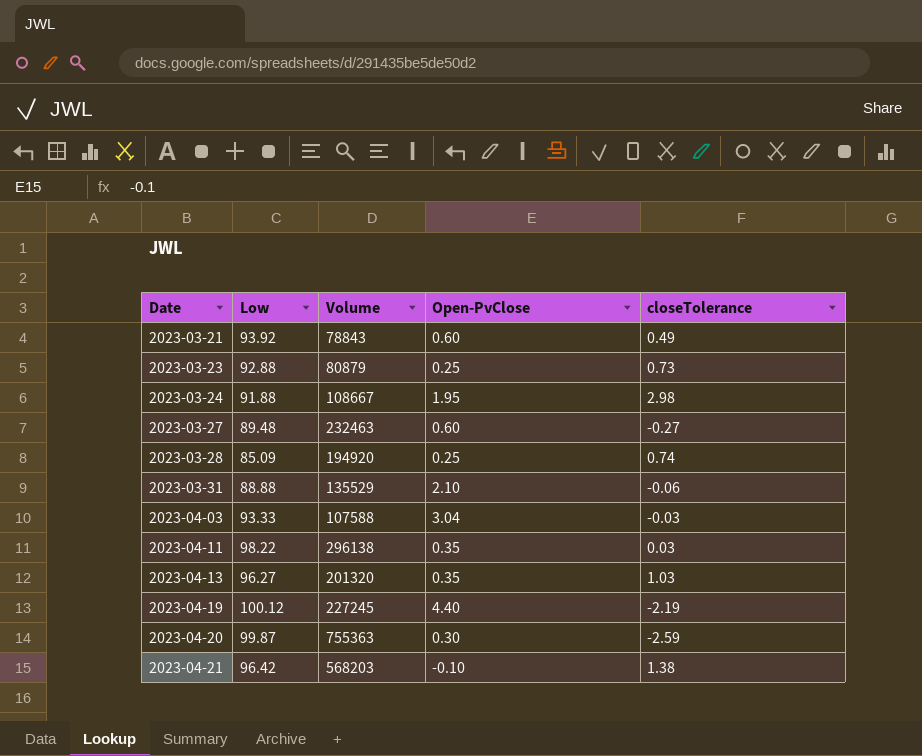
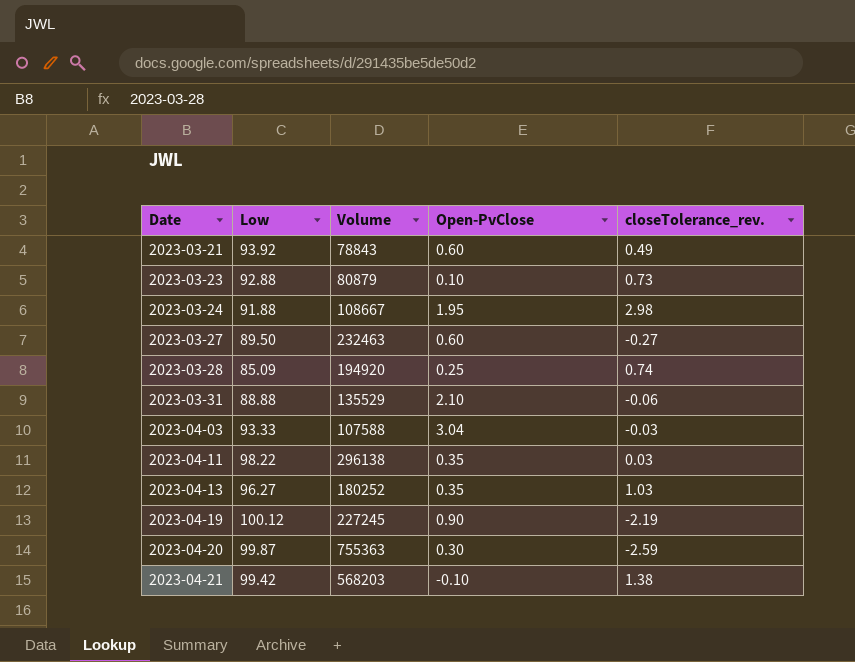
column name: closeTolerance -> closeTolerance_rev.
2023-03-23 | Open-PvClose: 0.25 -> 0.10
2023-03-27 | Low: 89.48 -> 89.50
2023-04-13 | Volume: 201320 -> 180252
2023-04-19 | Open-PvClose: 4.40 -> 0.90
2023-04-21 | Low: 96.42 -> 99.42

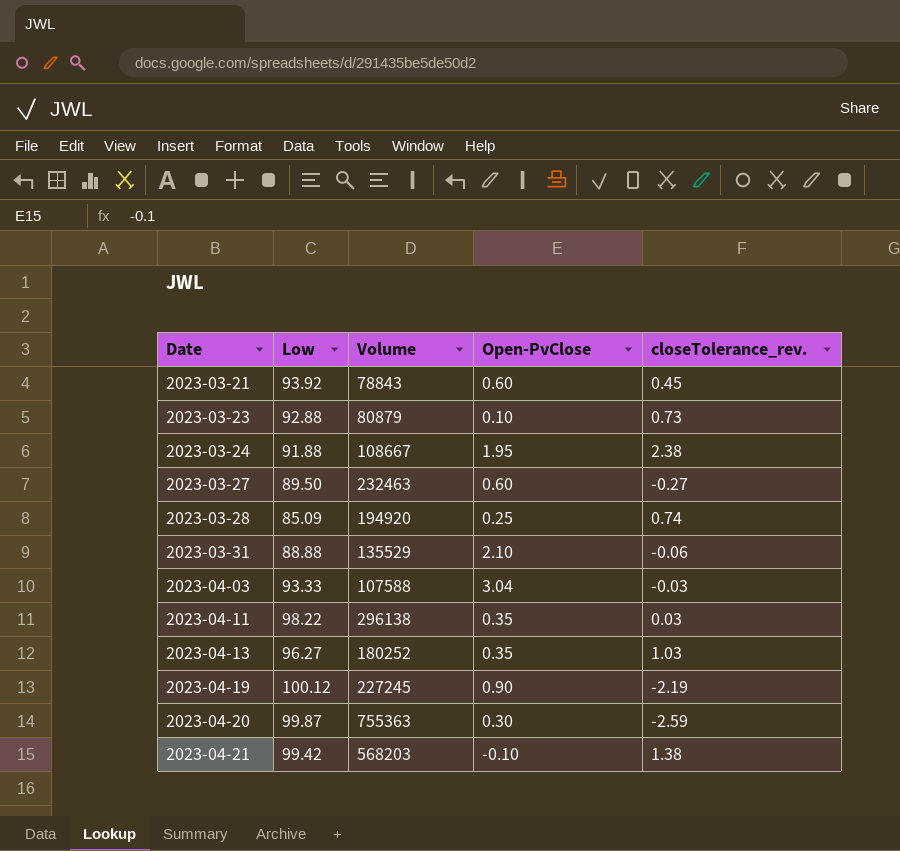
2023-03-21 | closeTolerance_rev.: 0.49 -> 0.45
2023-03-24 | closeTolerance_rev.: 2.98 -> 2.38

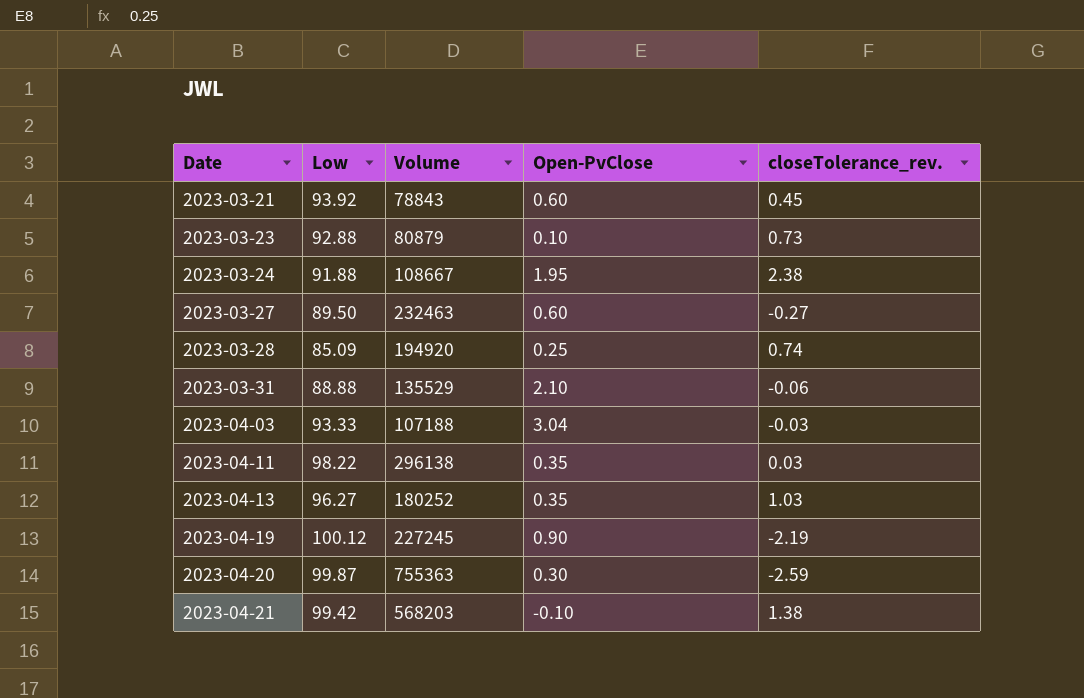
2023-04-03 | Volume: 107588 -> 107188

